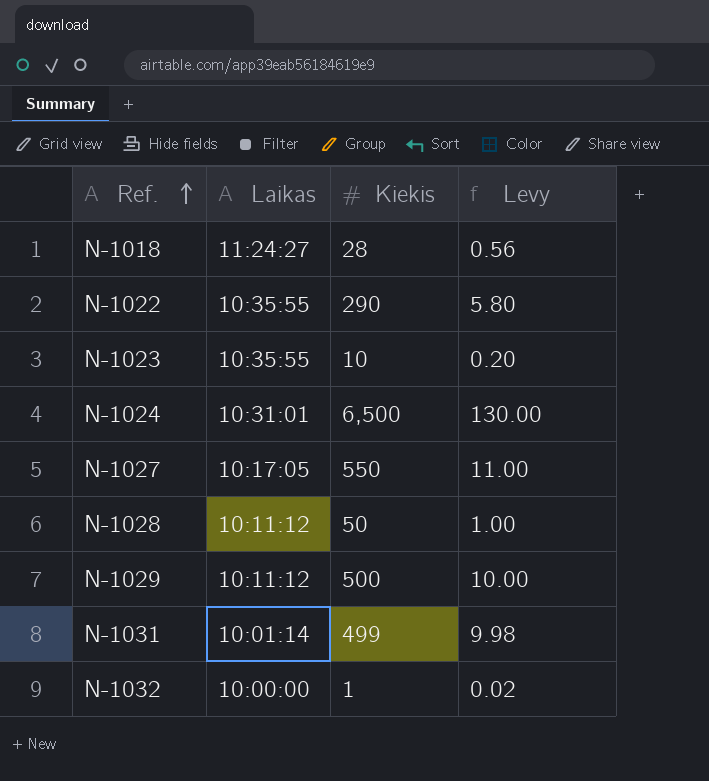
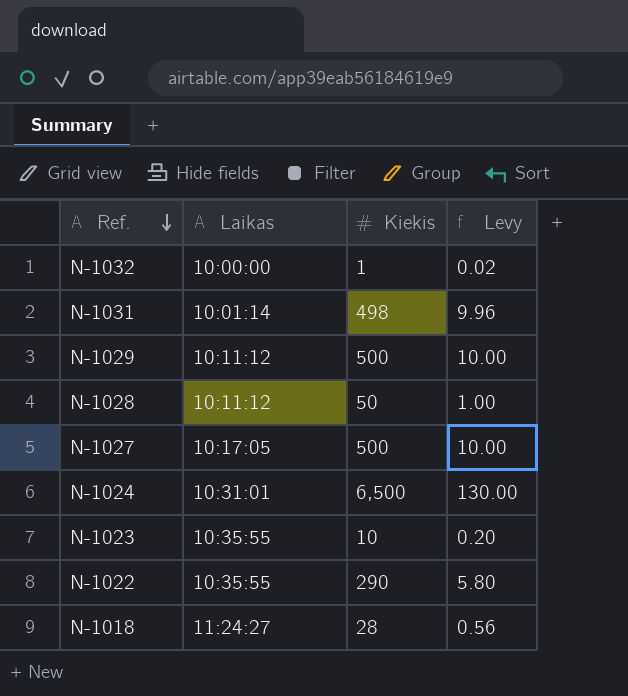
row order: Ref. ascending -> Ref. descending
N-1031 | Kiekis: 499 -> 498
N-1031 | Levy: 9.98 -> 9.96
N-1027 | Kiekis: 550 -> 500
N-1027 | Levy: 11.00 -> 10.00

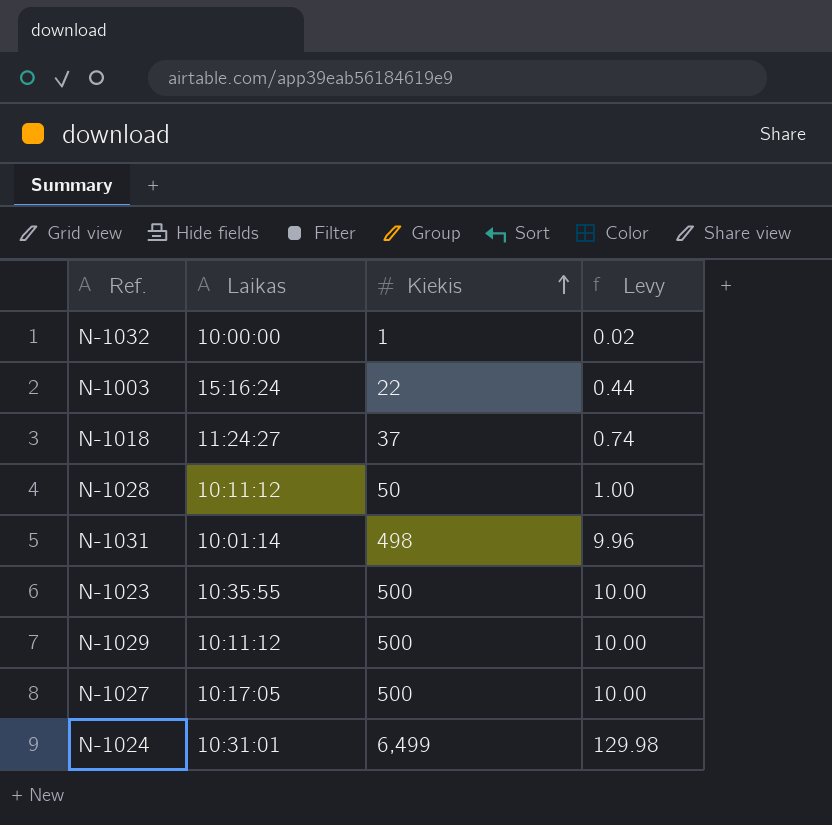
row order: Ref. descending -> Kiekis ascending
row N-1022: 10:35:55 | 290 | 5.80 -> none
row N-1003: none -> 15:16:24 | 22 | 0.44
N-1018 | Kiekis: 28 -> 37
N-1018 | Levy: 0.56 -> 0.74
N-1023 | Kiekis: 10 -> 500
N-1023 | Levy: 0.20 -> 10.00
N-1024 | Kiekis: 6,500 -> 6,499
N-1024 | Levy: 130.00 -> 129.98

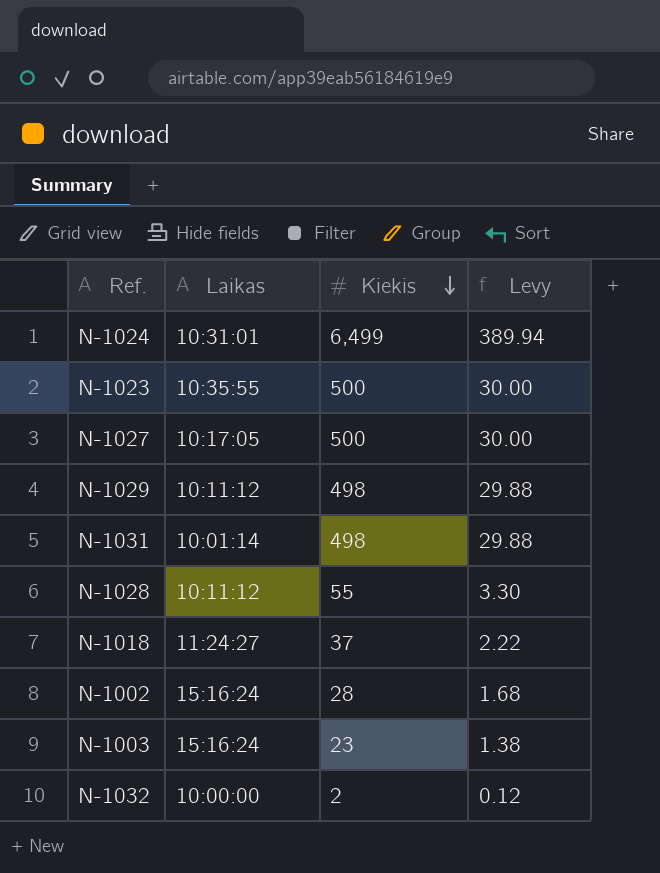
row order: Kiekis ascending -> Kiekis descending
column Levy | formula: [Kiekis] * 0.02 -> [Kiekis] * 0.06
N-1029 | Kiekis: 500 -> 498
N-1028 | Kiekis: 50 -> 55
row N-1002: none -> 15:16:24 | 28 | 1.68
N-1003 | Kiekis: 22 -> 23
N-1032 | Kiekis: 1 -> 2

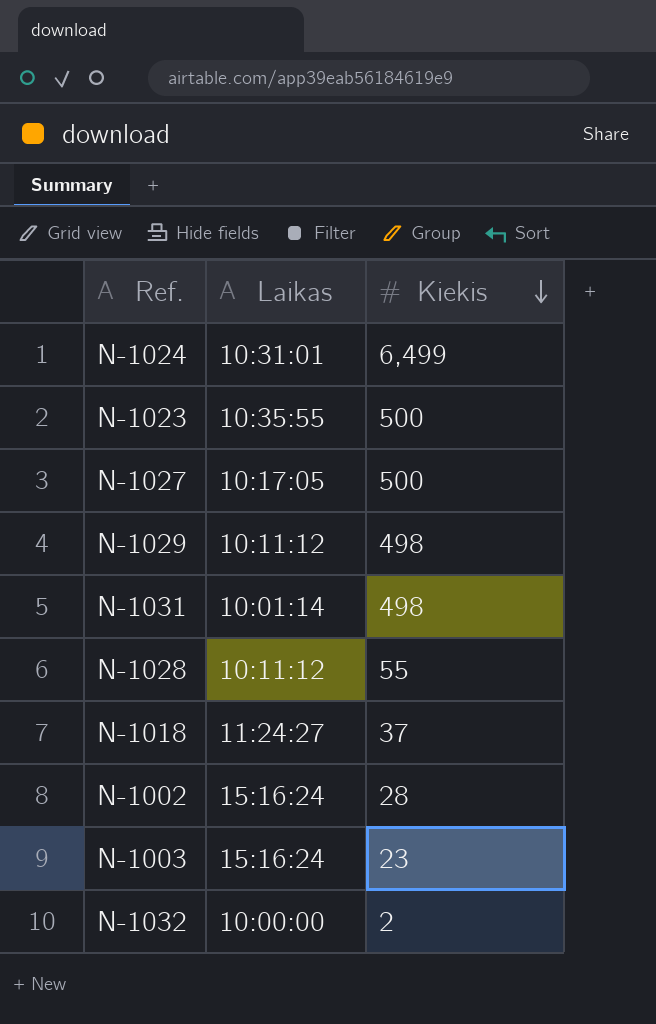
column Levy | formula: [Kiekis] * 0.06 -> none

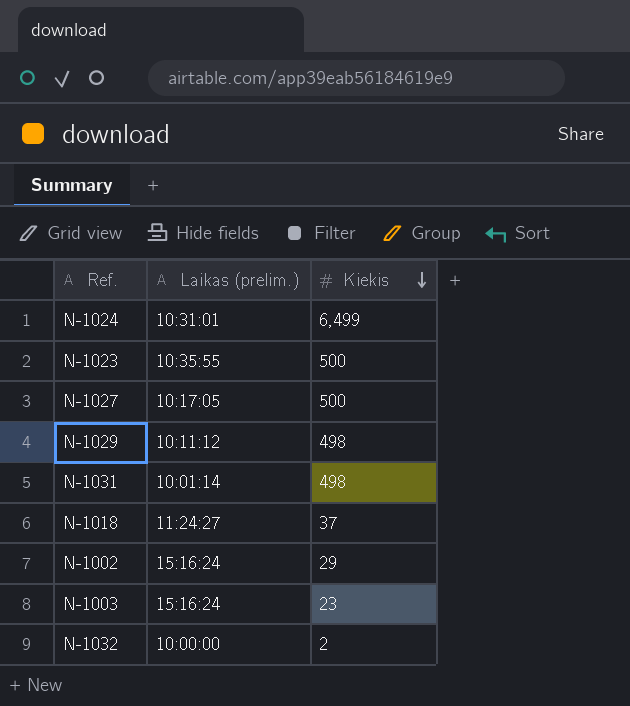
column name: Laikas -> Laikas (prelim.)
row N-1028: 10:11:12 | 55 -> none
N-1002 | Kiekis: 28 -> 29

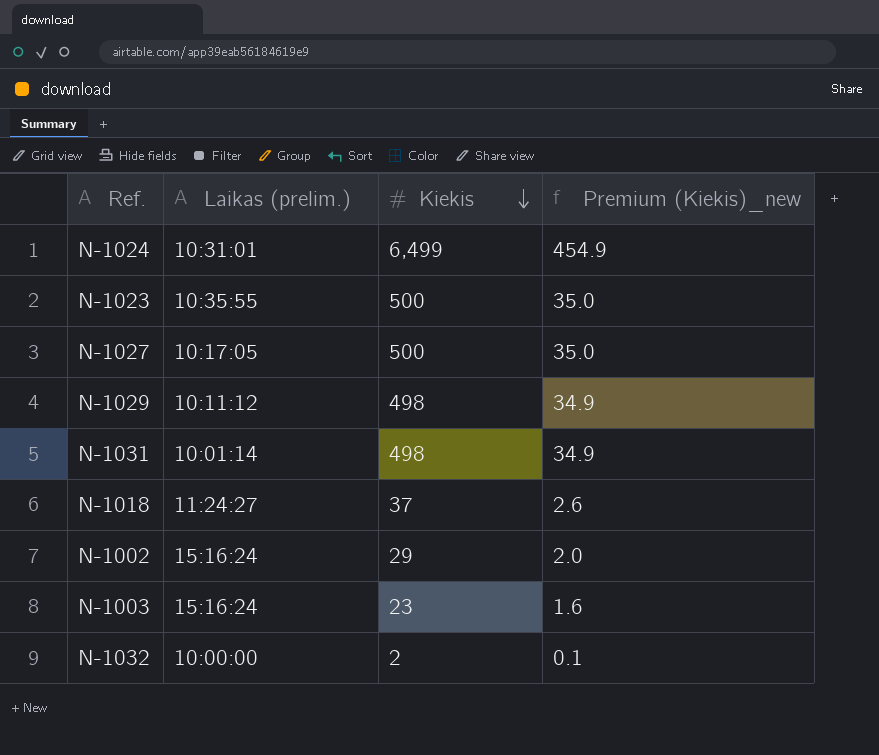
column Premium (Kiekis)_new | formula: none -> [Kiekis] * 0.07

